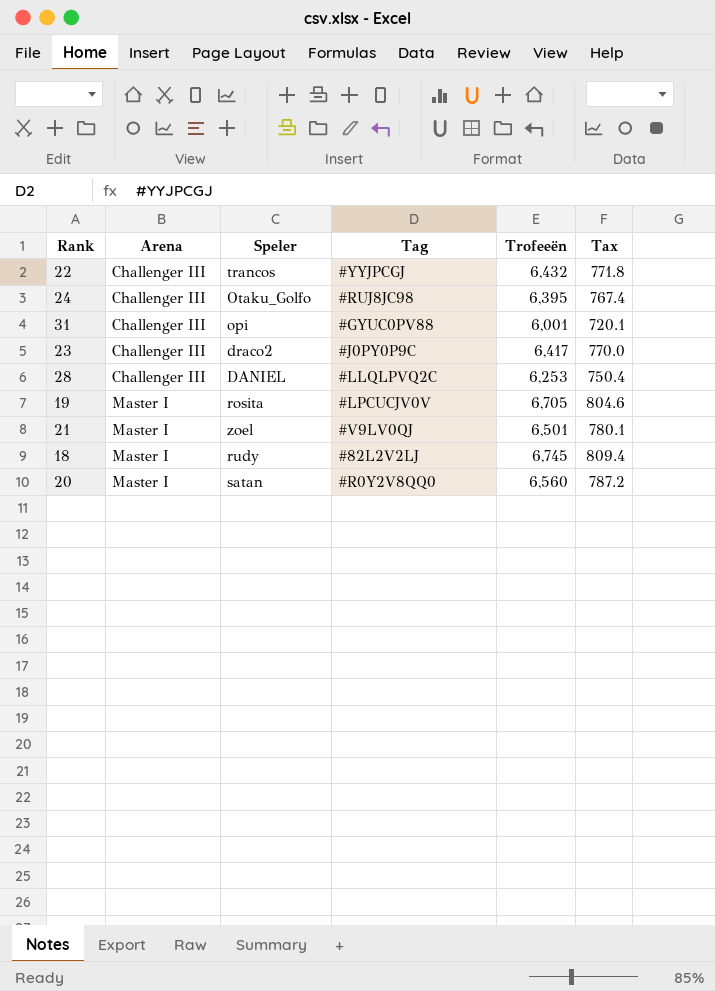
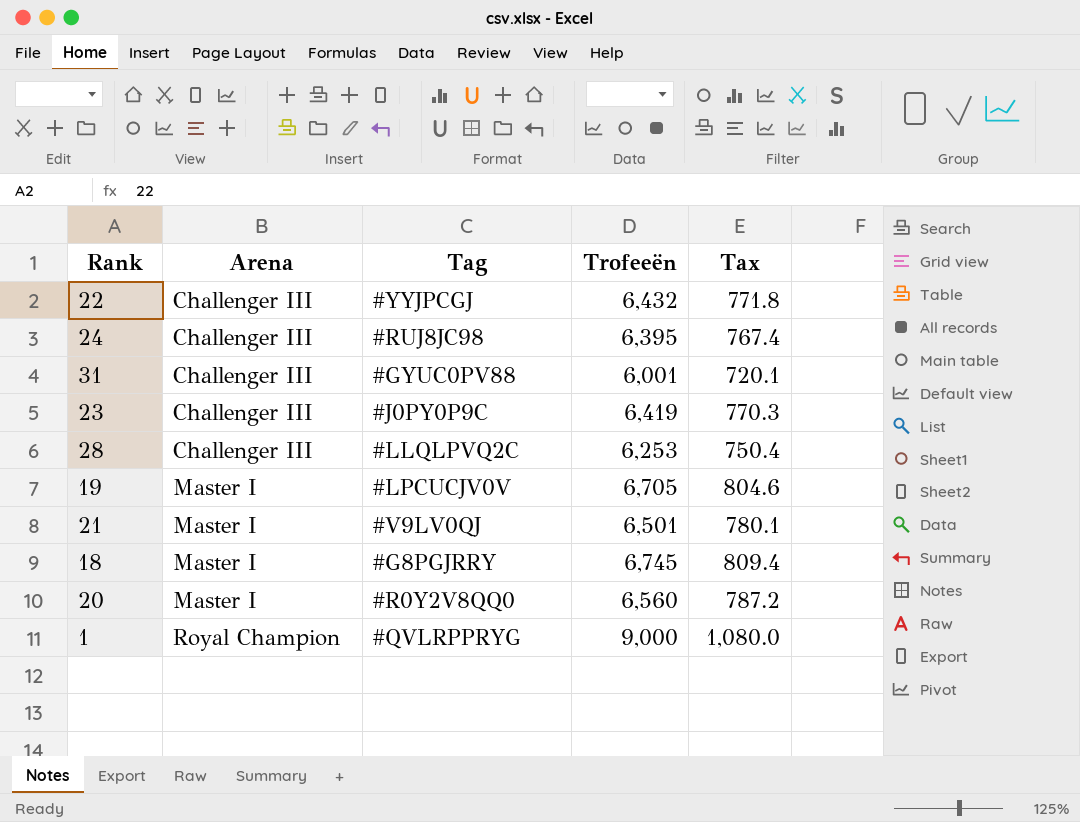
column Speler | position: 3 -> none
23 | Trofeeën: 6,417 -> 6,419
23 | Tax: 770.0 -> 770.3
18 | Tag: #82L2V2LJ -> #G8PGJRRY
row 1: none -> Royal Champion | #QVLRPPRYG | 9,000 | 1,080.0

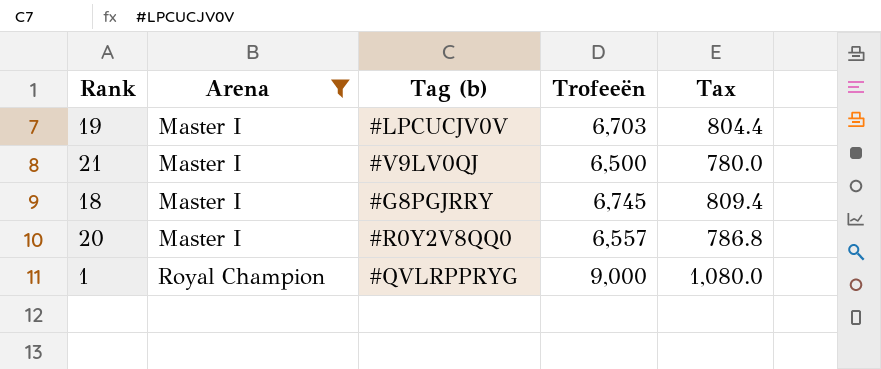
filter: none -> Arena != Challenger III
column name: Tag -> Tag (b)
19 | Trofeeën: 6,705 -> 6,703
19 | Tax: 804.6 -> 804.4
21 | Trofeeën: 6,501 -> 6,500
21 | Tax: 780.1 -> 780.0
20 | Trofeeën: 6,560 -> 6,557
20 | Tax: 787.2 -> 786.8

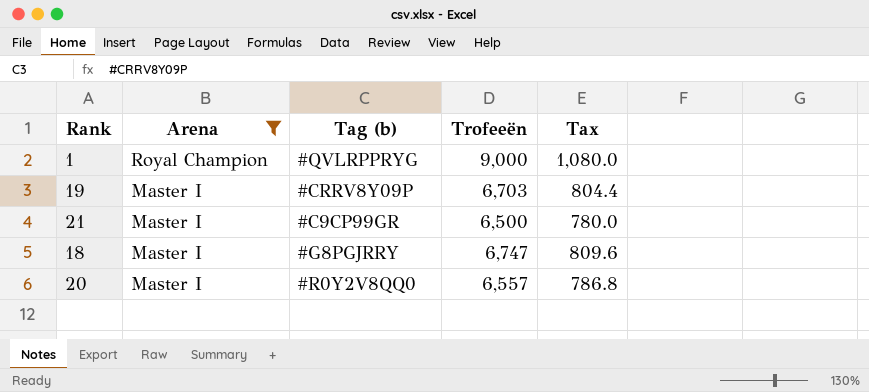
row order: Arena ascending -> Arena descending
19 | Tag (b): #LPCUCJV0V -> #CRRV8Y09P
21 | Tag (b): #V9LV0QJ -> #C9CP99GR
18 | Trofeeën: 6,745 -> 6,747
18 | Tax: 809.4 -> 809.6

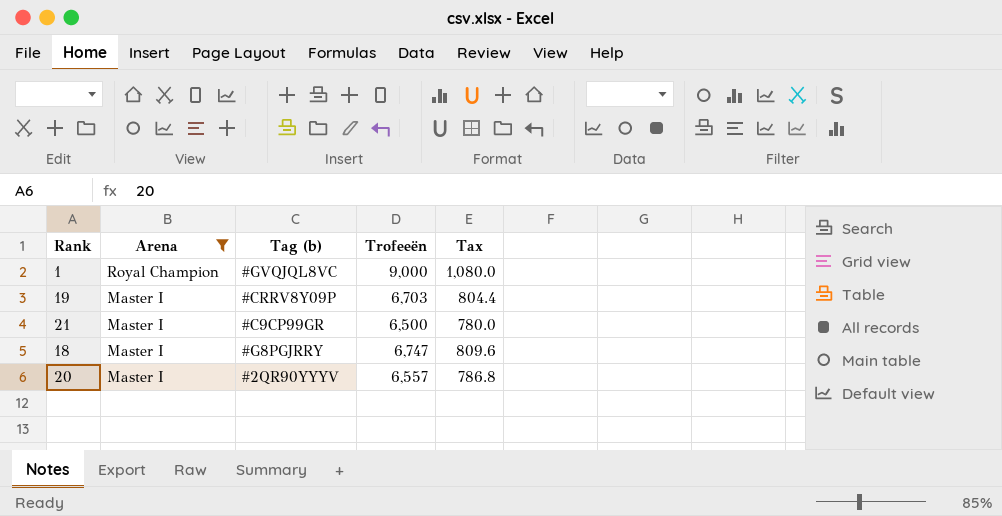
1 | Tag (b): #QVLRPPRYG -> #GVQJQL8VC
20 | Tag (b): #R0Y2V8QQ0 -> #2QR90YYYV

